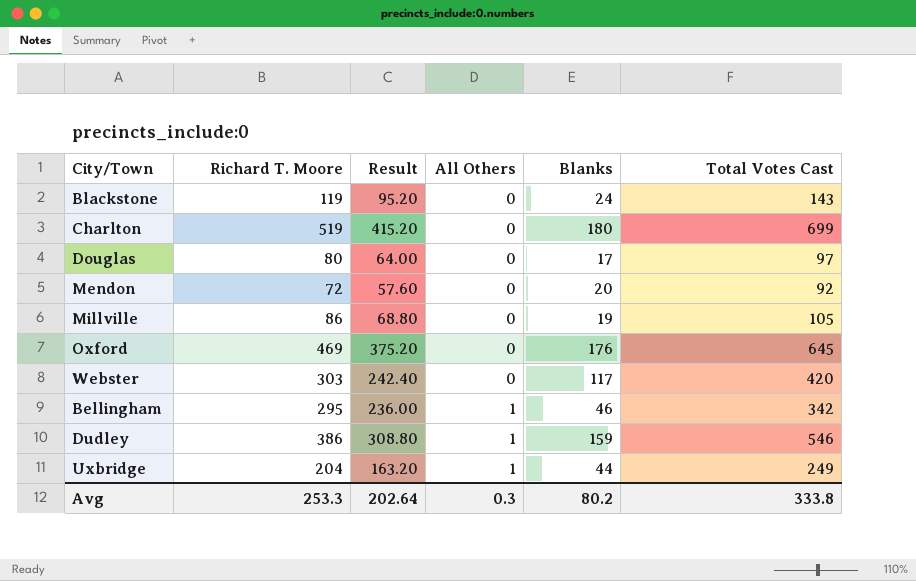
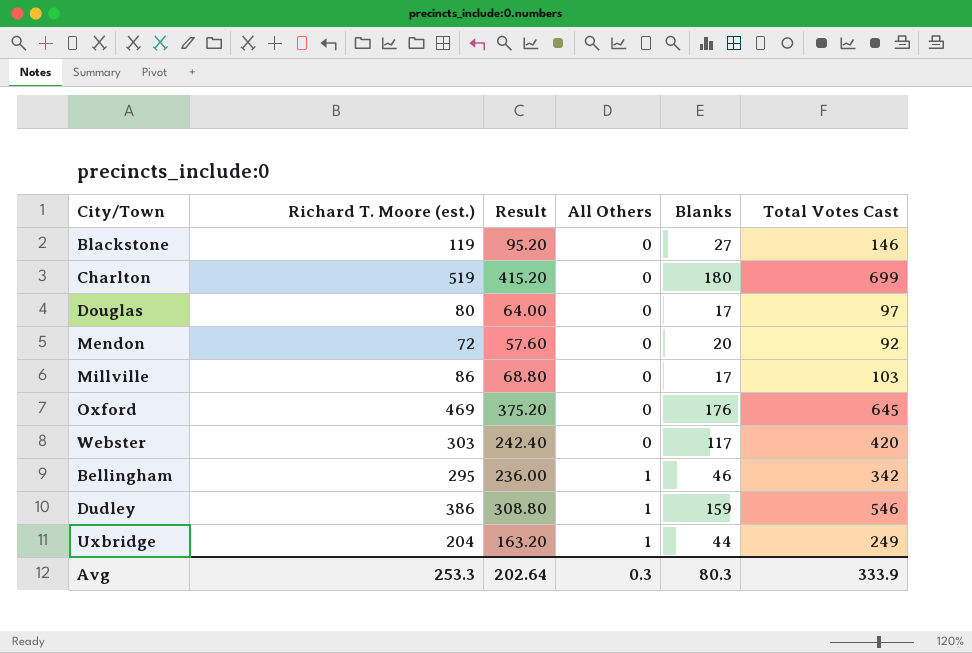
column name: Richard T. Moore -> Richard T. Moore (est.)
Blackstone | Blanks: 24 -> 27
Blackstone | Total Votes Cast: 143 -> 146
Millville | Blanks: 19 -> 17
Millville | Total Votes Cast: 105 -> 103
Avg | Blanks: 80.2 -> 80.3
Avg | Total Votes Cast: 333.8 -> 333.9

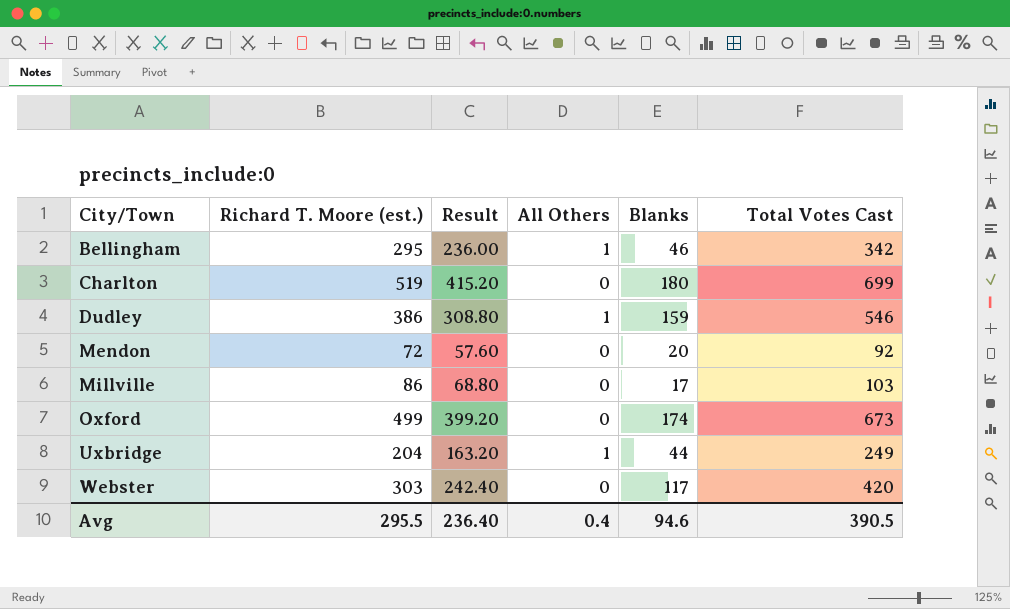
row order: All Others ascending -> City/Town ascending
row Blackstone: 119 | 95.20 | 0 | 27 | 146 -> none
row Douglas: 80 | 64.00 | 0 | 17 | 97 -> none
Oxford | Richard T. Moore (est.): 469 -> 499
Oxford | Result: 375.20 -> 399.20
Oxford | Blanks: 176 -> 174
Oxford | Total Votes Cast: 645 -> 673
Avg | Richard T. Moore (est.): 253.3 -> 295.5
Avg | Result: 202.64 -> 236.40
Avg | All Others: 0.3 -> 0.4
Avg | Blanks: 80.3 -> 94.6
Avg | Total Votes Cast: 333.9 -> 390.5

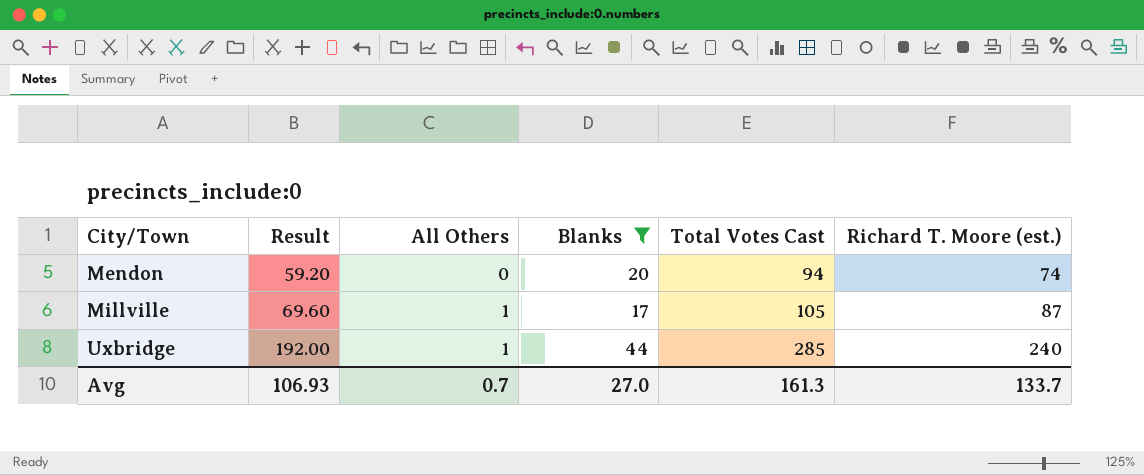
filter: none -> Blanks <= 44
column Richard T. Moore (est.) | position: 2 -> 6
Mendon | Result: 57.60 -> 59.20
Mendon | Total Votes Cast: 92 -> 94
Mendon | Richard T. Moore (est.): 72 -> 74
Millville | Result: 68.80 -> 69.60
Millville | All Others: 0 -> 1
Millville | Total Votes Cast: 103 -> 105
Millville | Richard T. Moore (est.): 86 -> 87
Uxbridge | Result: 163.20 -> 192.00
Uxbridge | Total Votes Cast: 249 -> 285
Uxbridge | Richard T. Moore (est.): 204 -> 240
Avg | Result: 236.40 -> 106.93
Avg | All Others: 0.4 -> 0.7
Avg | Blanks: 94.6 -> 27.0
Avg | Total Votes Cast: 390.5 -> 161.3
Avg | Richard T. Moore (est.): 295.5 -> 133.7

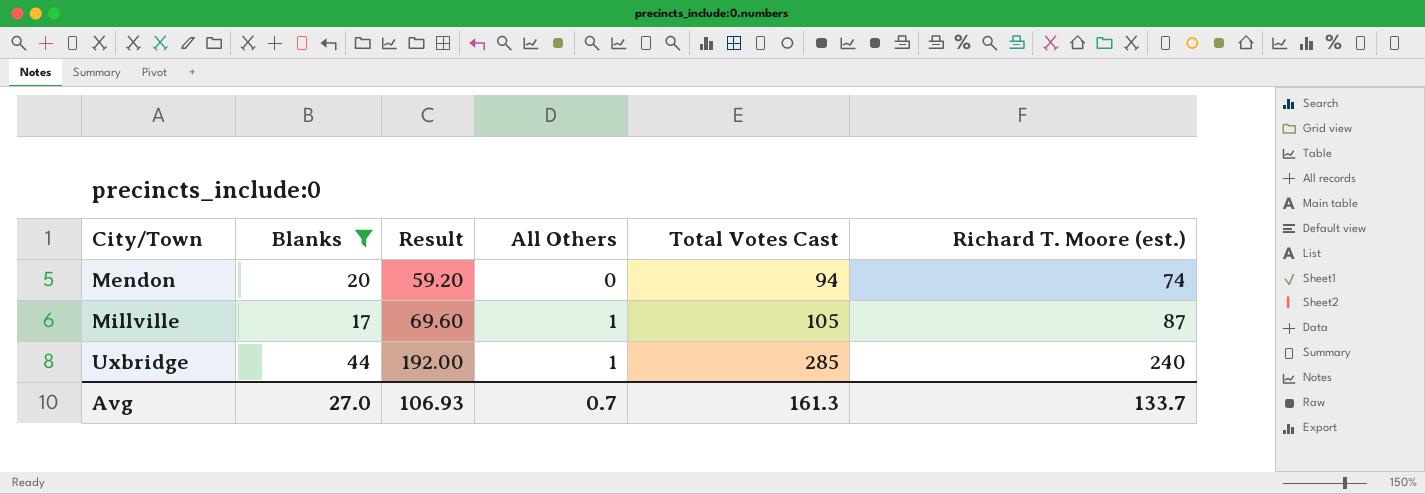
column Blanks | position: 4 -> 2

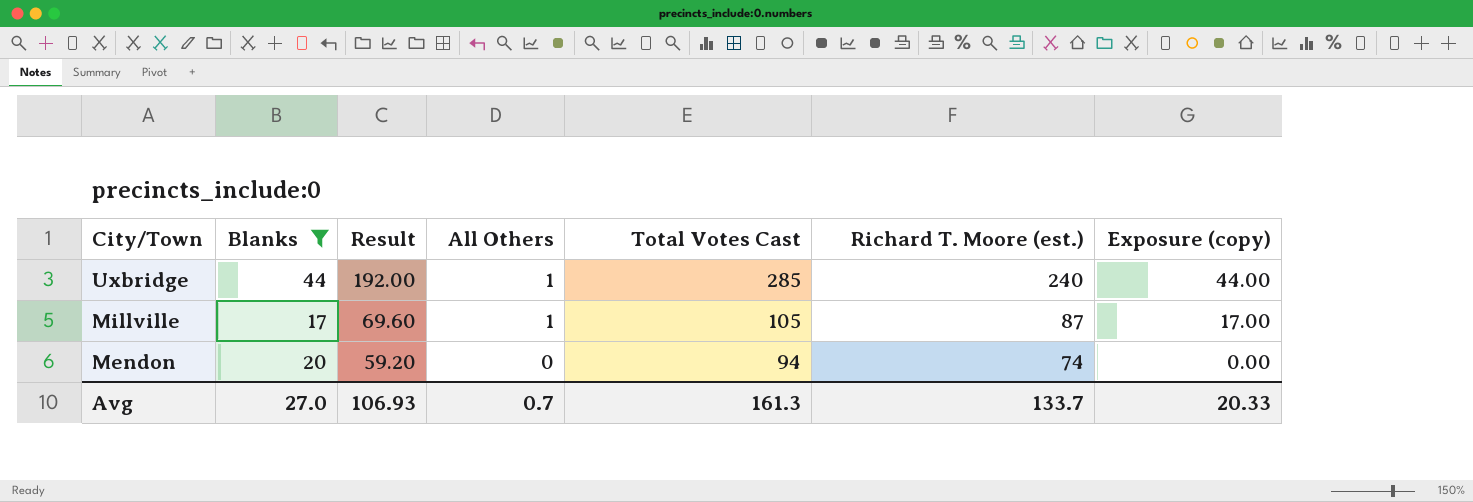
row order: City/Town ascending -> City/Town descending
column Exposure (copy) | formula: none -> [Blanks] * [All Others]

